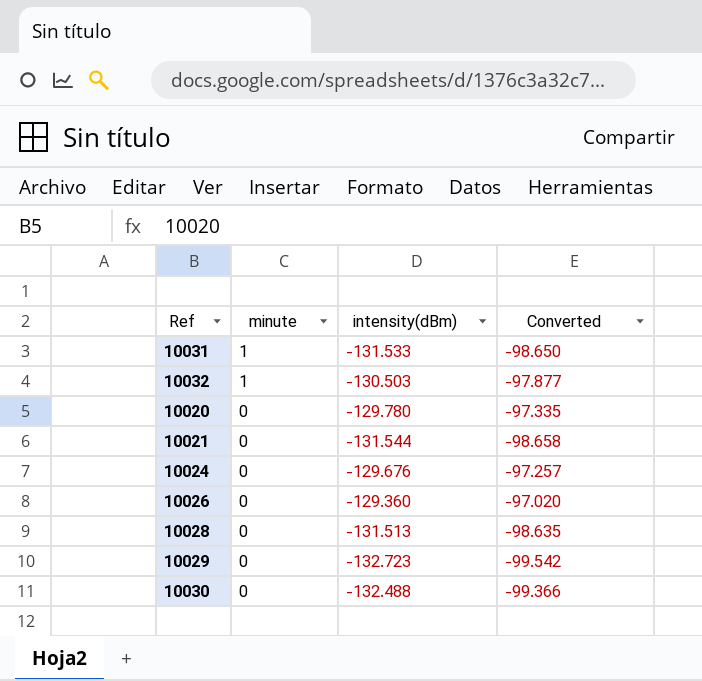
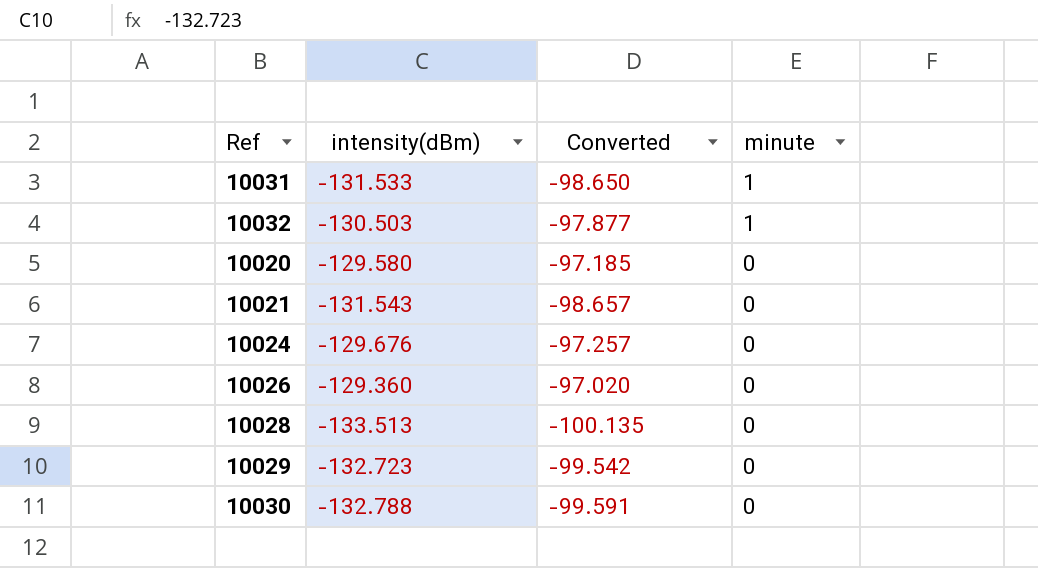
column minute | position: 2 -> 4
10020 | intensity(dBm): -129.780 -> -129.580
10020 | Converted: -97.335 -> -97.185
10021 | intensity(dBm): -131.544 -> -131.543
10021 | Converted: -98.658 -> -98.657
10028 | intensity(dBm): -131.513 -> -133.513
10028 | Converted: -98.635 -> -100.135
10030 | intensity(dBm): -132.488 -> -132.788
10030 | Converted: -99.366 -> -99.591

